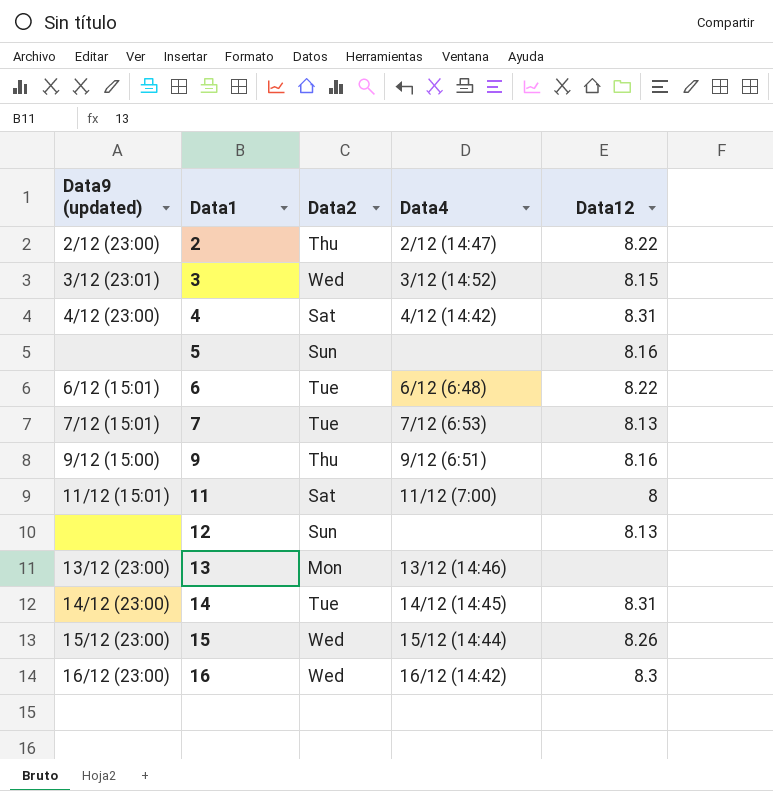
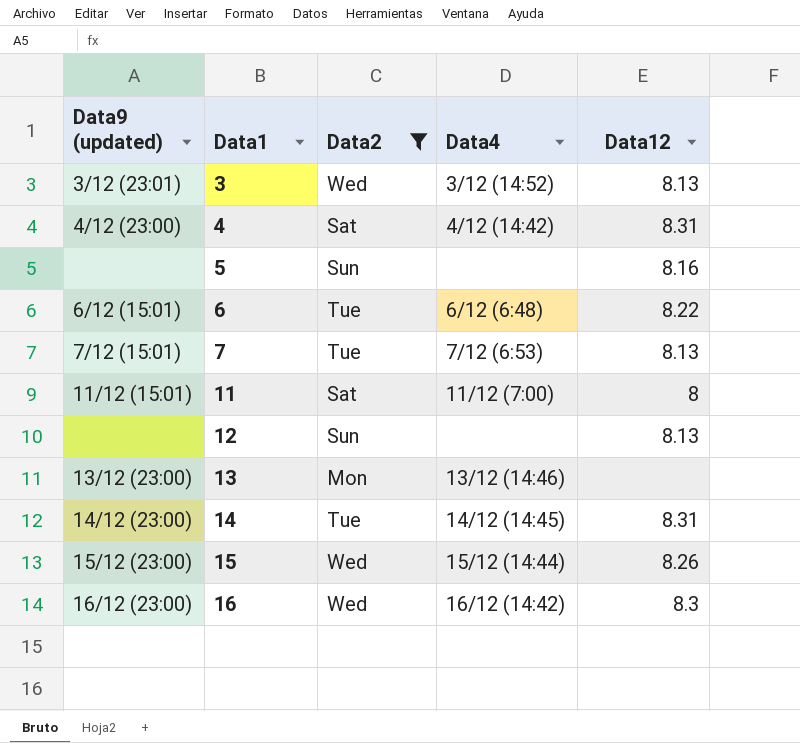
filter: none -> Data2 != Thu
3 | Data12: 8.15 -> 8.13

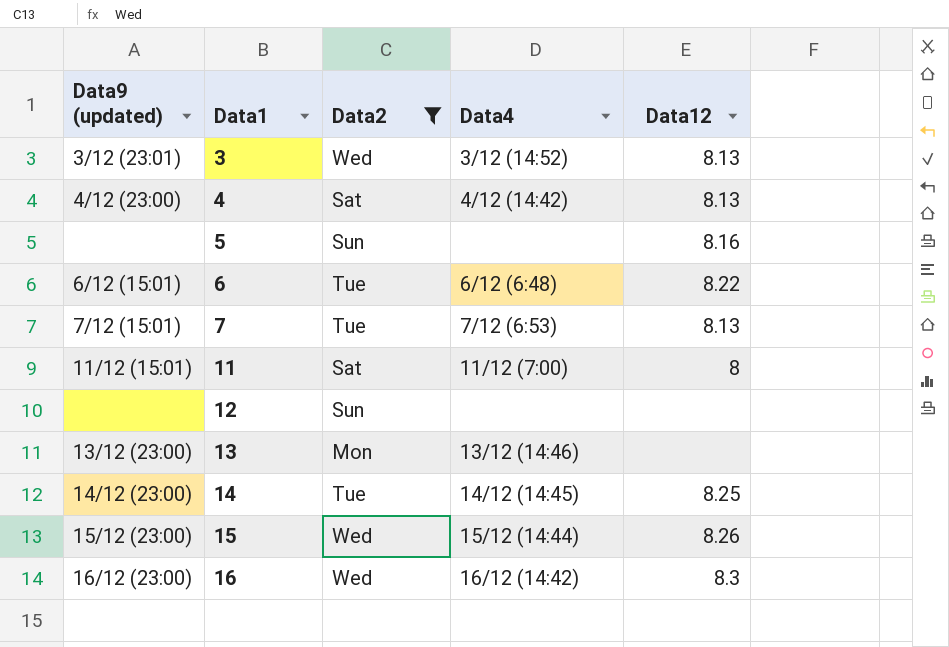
4 | Data12: 8.31 -> 8.13
12 | Data12: 8.13 -> none
14 | Data12: 8.31 -> 8.25

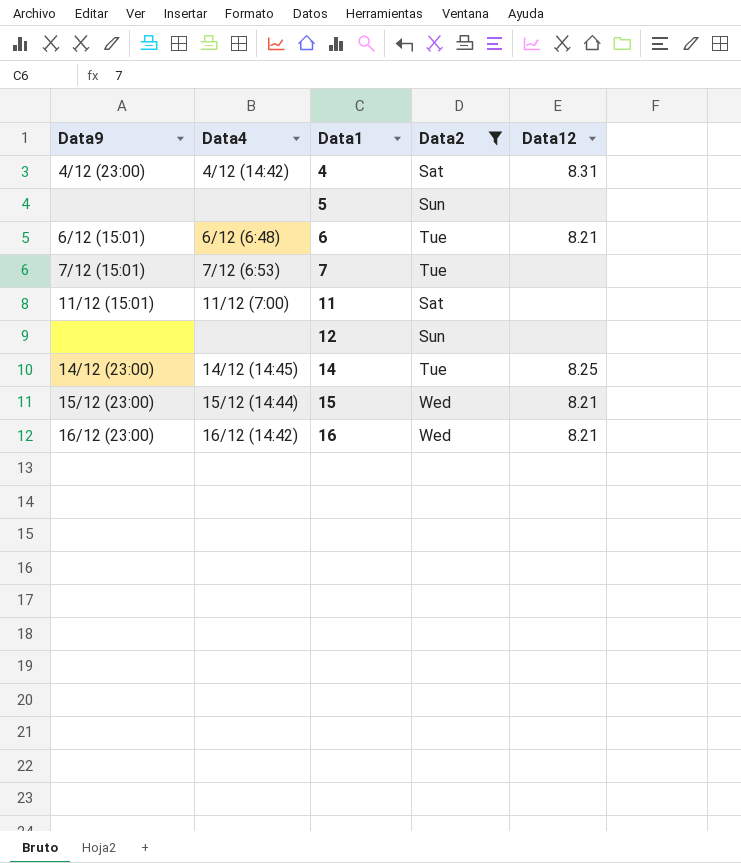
column name: Data9 (updated) -> Data9
column Data4 | position: 4 -> 2
row 3: 3/12 (23:01) | Wed | 3/12 (14:52) | 8.13 -> none
row 13: 13/12 (23:00) | Mon | 13/12 (14:46) | none -> none
4 | Data12: 8.13 -> 8.31
5 | Data12: 8.16 -> none
6 | Data12: 8.22 -> 8.21
7 | Data12: 8.13 -> none
11 | Data12: 8 -> none
15 | Data12: 8.26 -> 8.21
16 | Data12: 8.3 -> 8.21

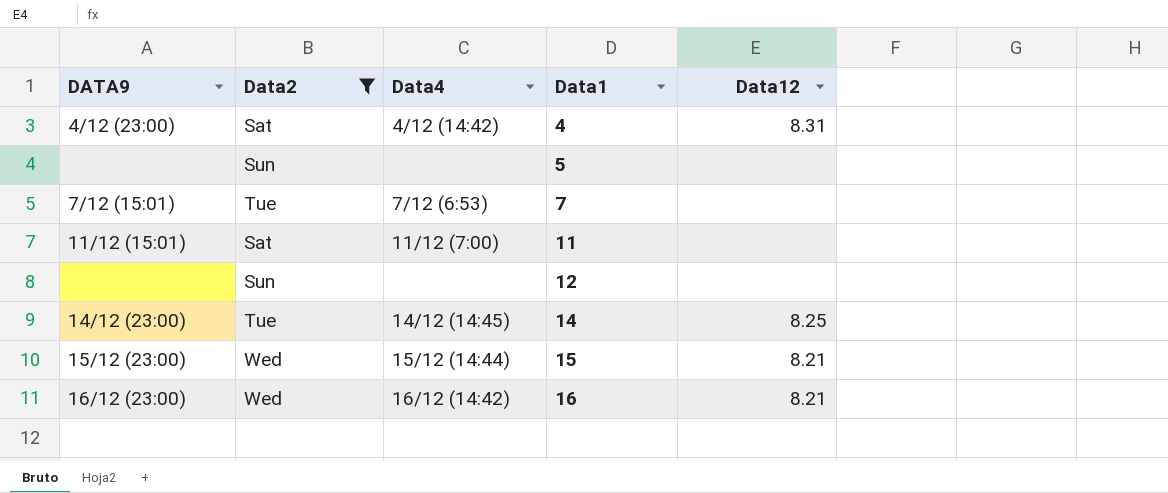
column name: Data9 -> DATA9
column Data2 | position: 4 -> 2
row 6: 6/12 (15:01) | 6/12 (6:48) | Tue | 8.21 -> none

